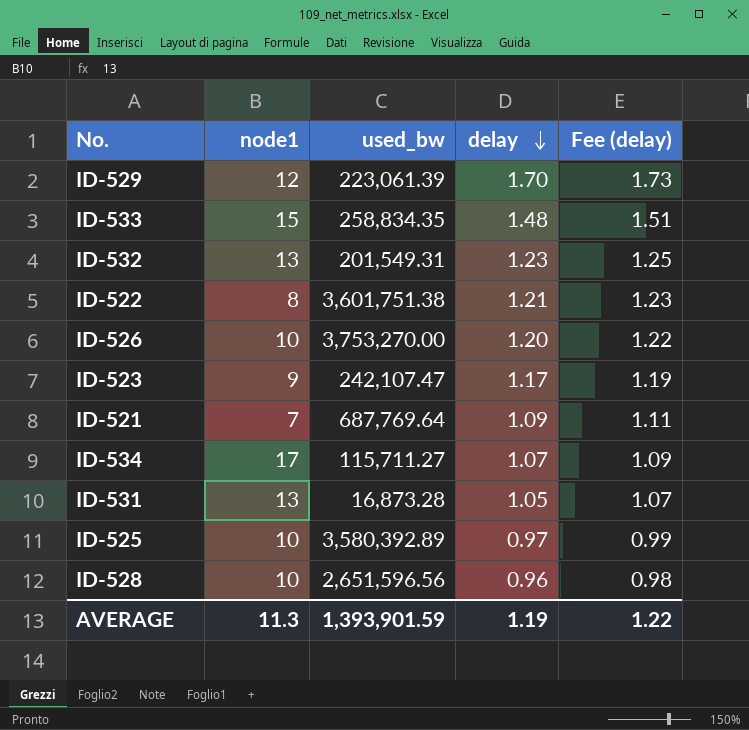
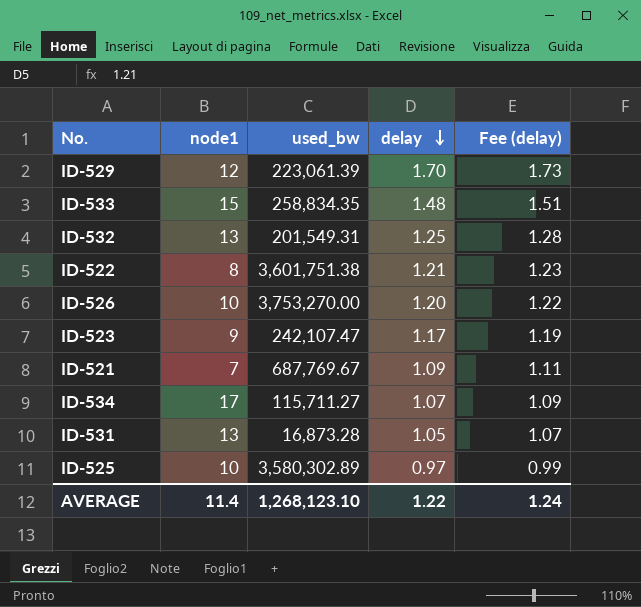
row ID-528: 10 | 2,651,596.56 | 0.96 | 0.98 -> none
ID-532 | delay: 1.23 -> 1.25
ID-532 | Fee (delay): 1.25 -> 1.28
ID-521 | used_bw: 687,769.64 -> 687,769.67
ID-525 | used_bw: 3,580,392.89 -> 3,580,302.89
AVERAGE | node1: 11.3 -> 11.4
AVERAGE | used_bw: 1,393,901.59 -> 1,268,123.10
AVERAGE | delay: 1.19 -> 1.22
AVERAGE | Fee (delay): 1.22 -> 1.24

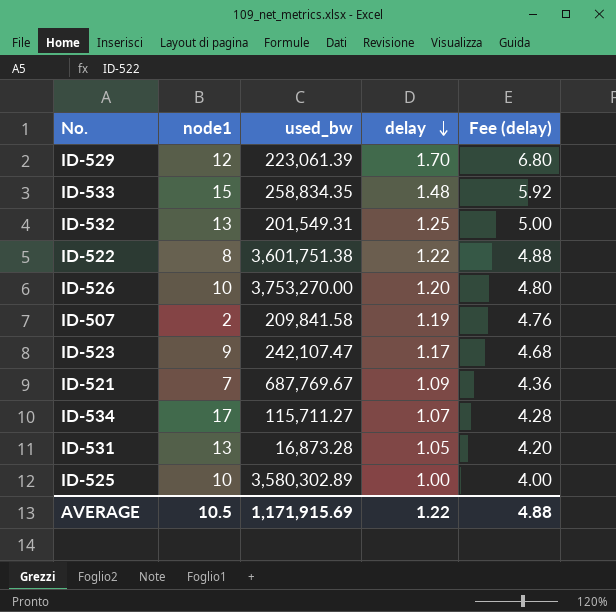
column Fee (delay) | formula: [delay] * 1.02 -> [delay] * 4
ID-522 | delay: 1.21 -> 1.22
row ID-507: none -> 2 | 209,841.58 | 1.19 | 4.76
ID-525 | delay: 0.97 -> 1.00
AVERAGE | node1: 11.4 -> 10.5
AVERAGE | used_bw: 1,268,123.10 -> 1,171,915.69
AVERAGE | Fee (delay): 1.24 -> 4.88

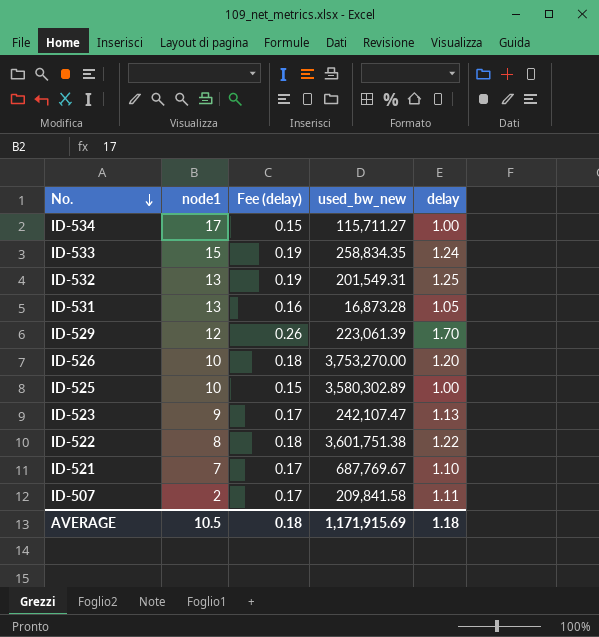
row order: delay descending -> No. descending
column Fee (delay) | formula: [delay] * 4 -> [delay] * 0.15
column Fee (delay) | position: 5 -> 3
column name: used_bw -> used_bw_new
ID-534 | delay: 1.07 -> 1.00
ID-533 | delay: 1.48 -> 1.24
ID-523 | delay: 1.17 -> 1.13
ID-521 | delay: 1.09 -> 1.10
ID-507 | delay: 1.19 -> 1.11
AVERAGE | Fee (delay): 4.88 -> 0.18
AVERAGE | delay: 1.22 -> 1.18

